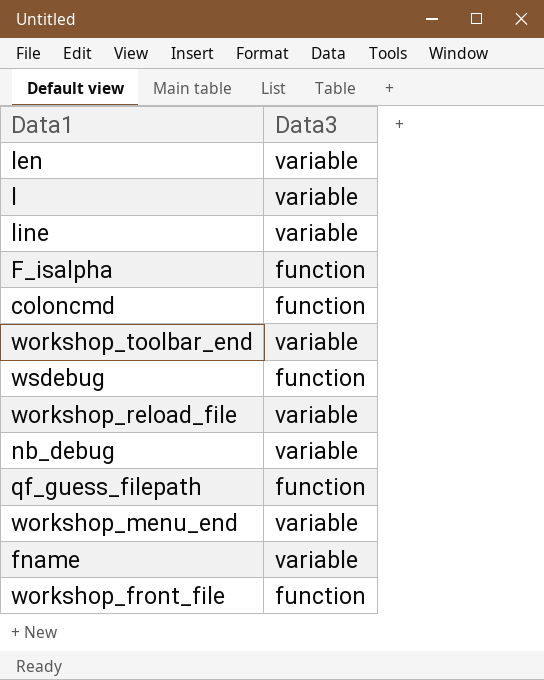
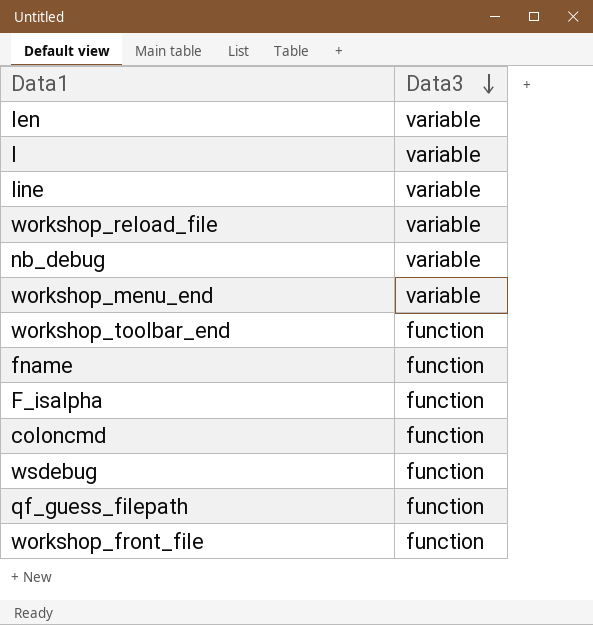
row order: none -> Data3 descending
workshop_toolbar_end | Data3: variable -> function
fname | Data3: variable -> function

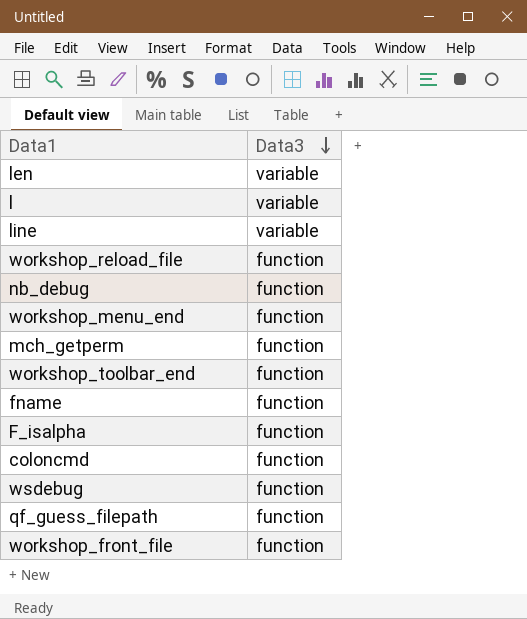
workshop_reload_file | Data3: variable -> function
nb_debug | Data3: variable -> function
workshop_menu_end | Data3: variable -> function
row mch_getperm: none -> function

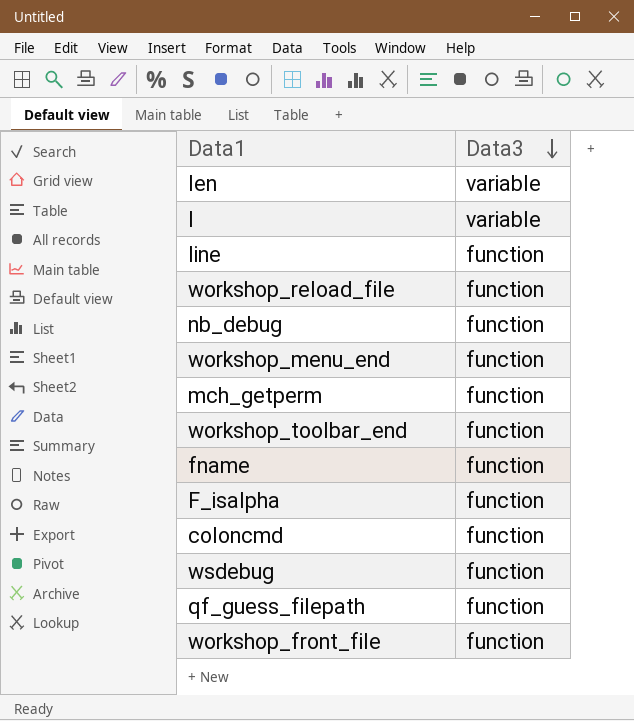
line | Data3: variable -> function

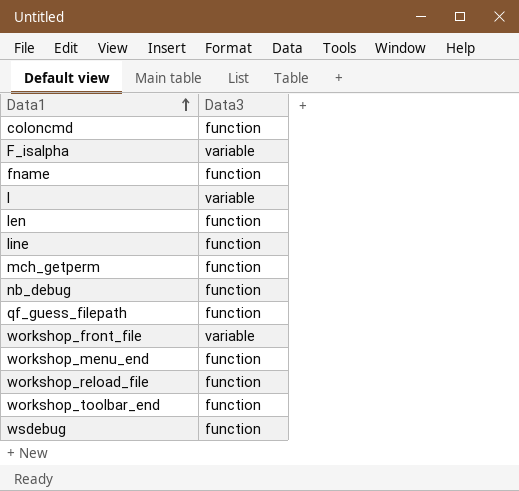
row order: Data3 descending -> Data1 ascending
F_isalpha | Data3: function -> variable
len | Data3: variable -> function
workshop_front_file | Data3: function -> variable

